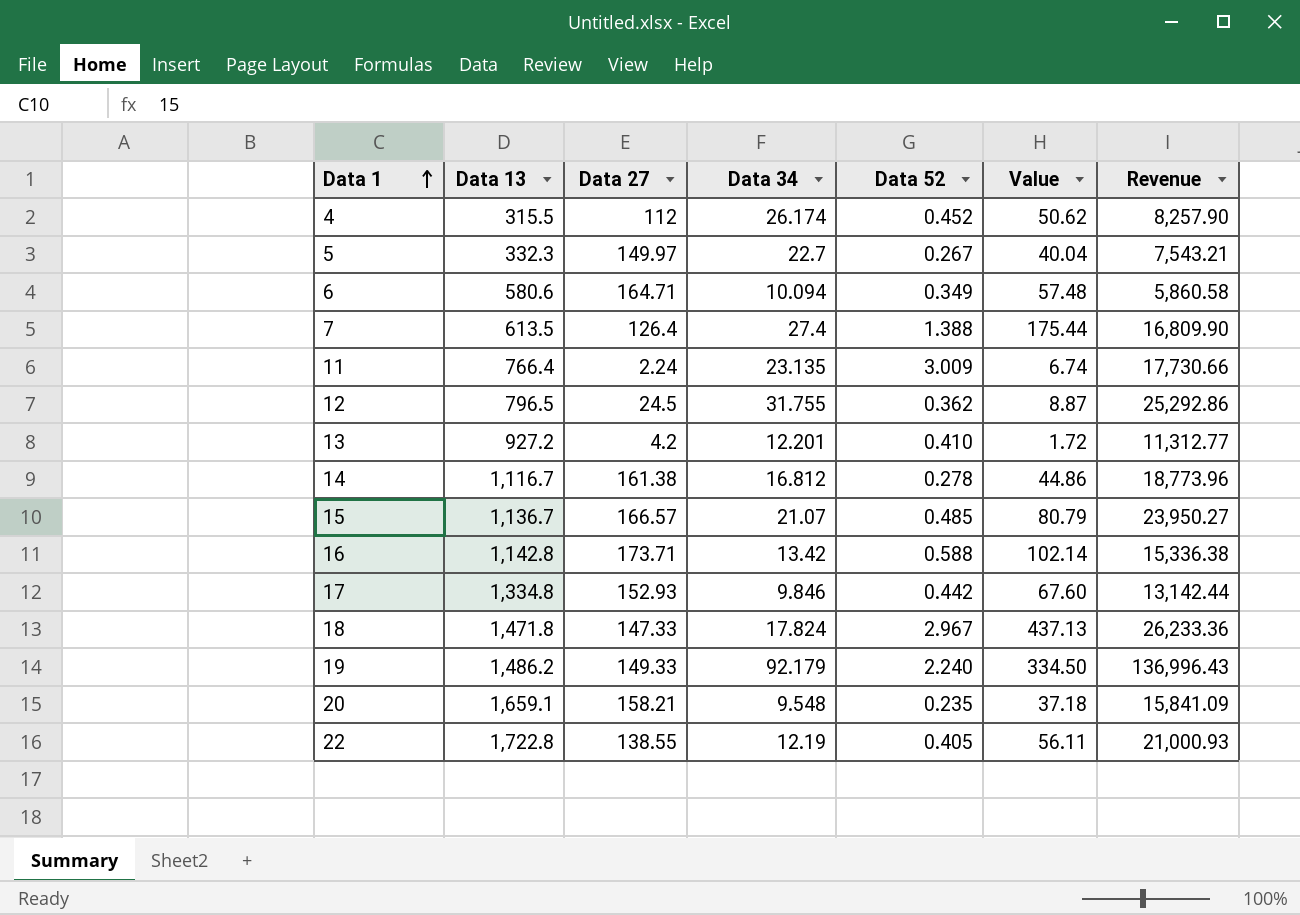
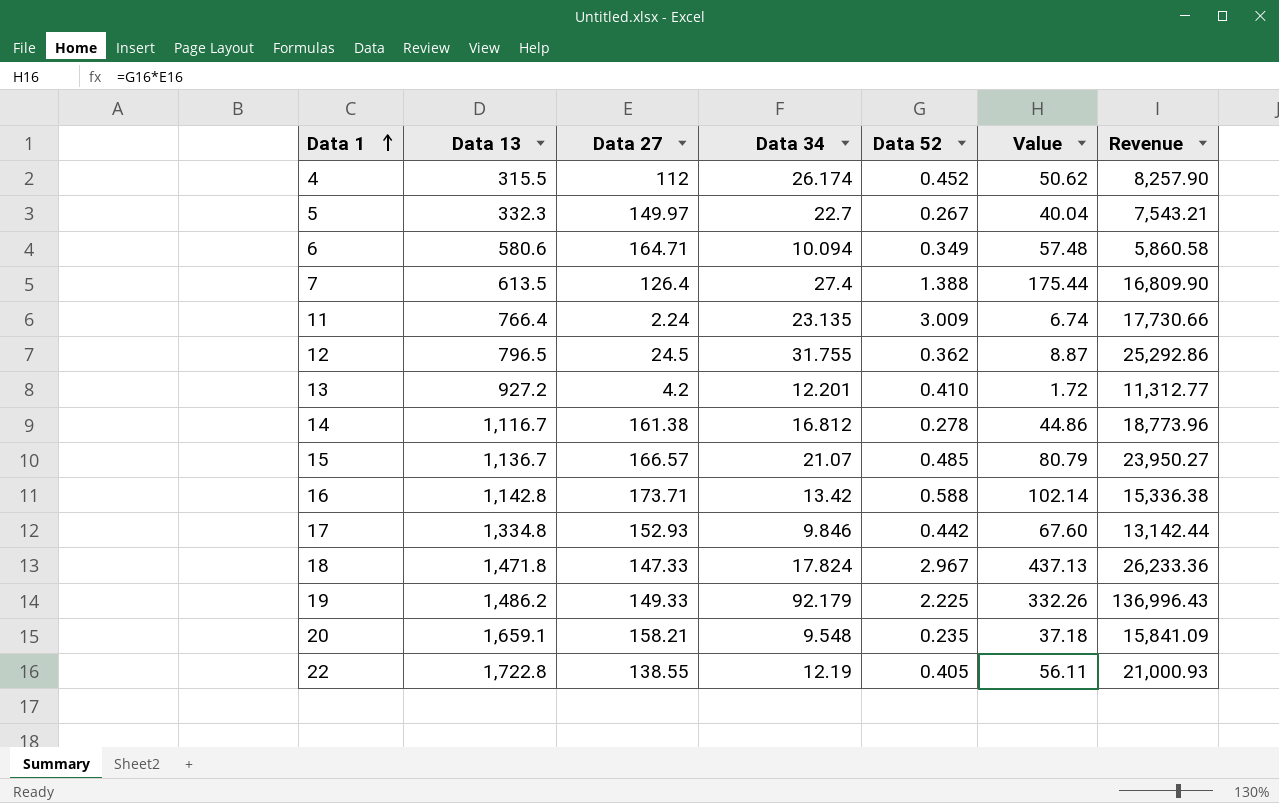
19 | Data 52: 2.240 -> 2.225
19 | Value: 334.50 -> 332.26

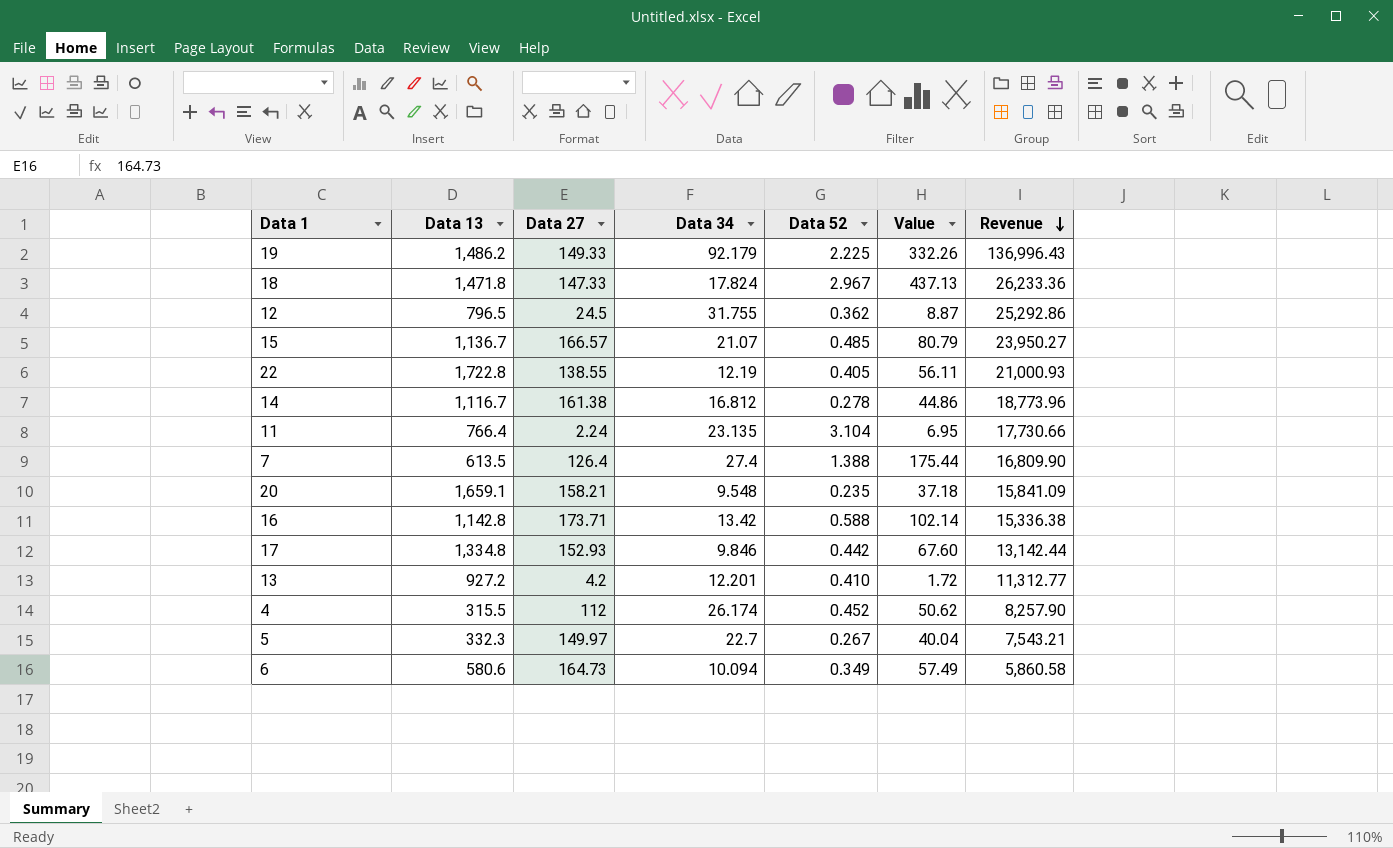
row order: Data 1 ascending -> Revenue descending
11 | Data 52: 3.009 -> 3.104
11 | Value: 6.74 -> 6.95
6 | Data 27: 164.71 -> 164.73
6 | Value: 57.48 -> 57.49

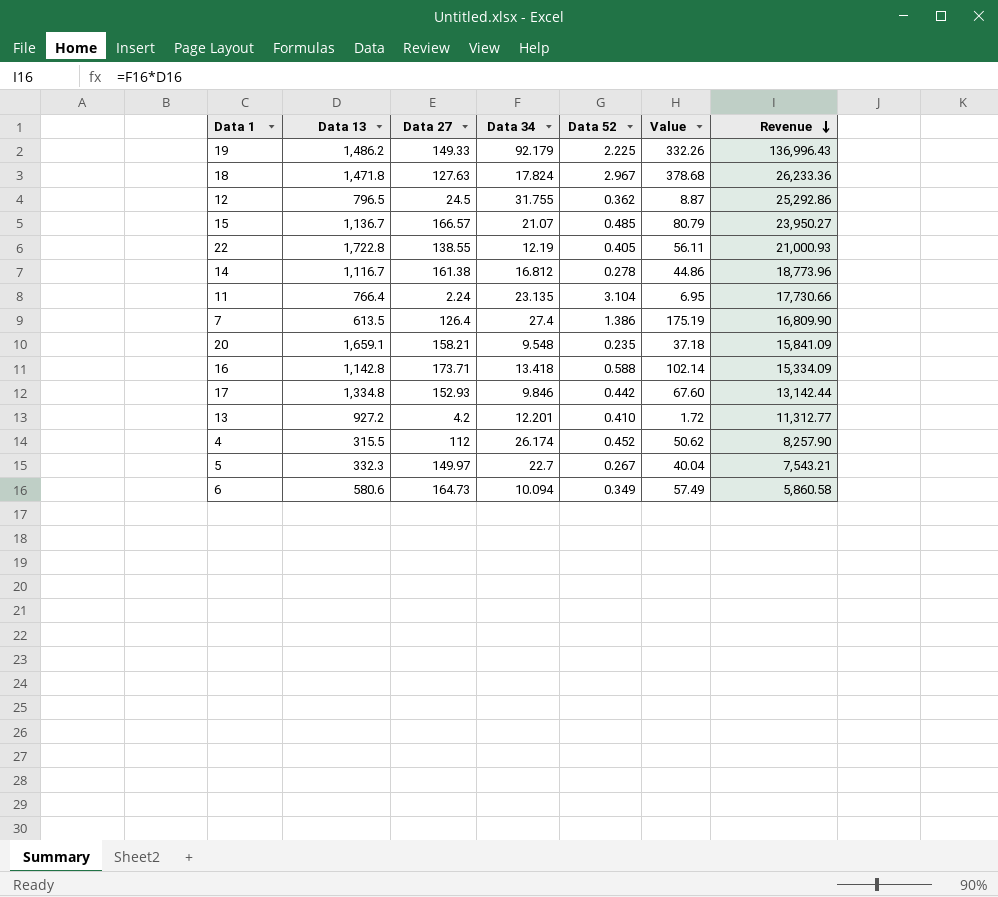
18 | Data 27: 147.33 -> 127.63
18 | Value: 437.13 -> 378.68
7 | Data 52: 1.388 -> 1.386
7 | Value: 175.44 -> 175.19
16 | Data 34: 13.42 -> 13.418
16 | Revenue: 15,336.38 -> 15,334.09

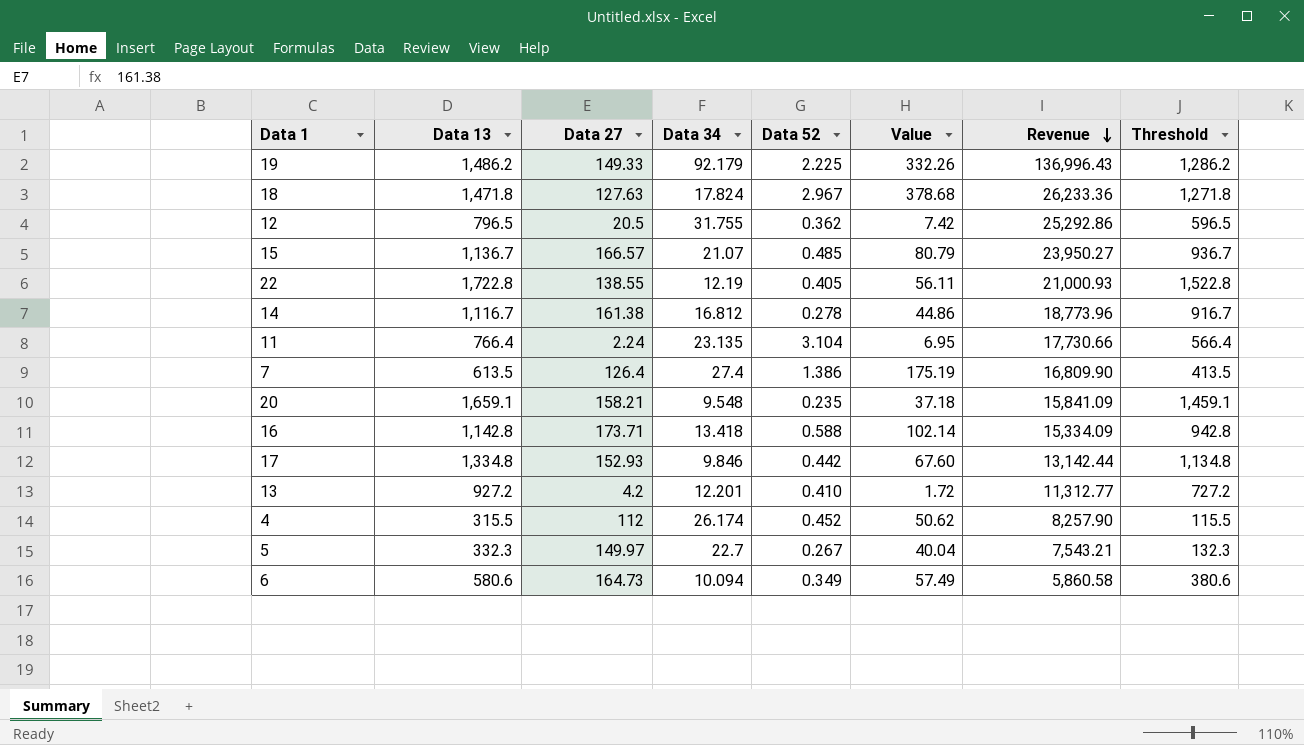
column Threshold | formula: none -> [Data 13] - 200
12 | Data 27: 24.5 -> 20.5
12 | Value: 8.87 -> 7.42

